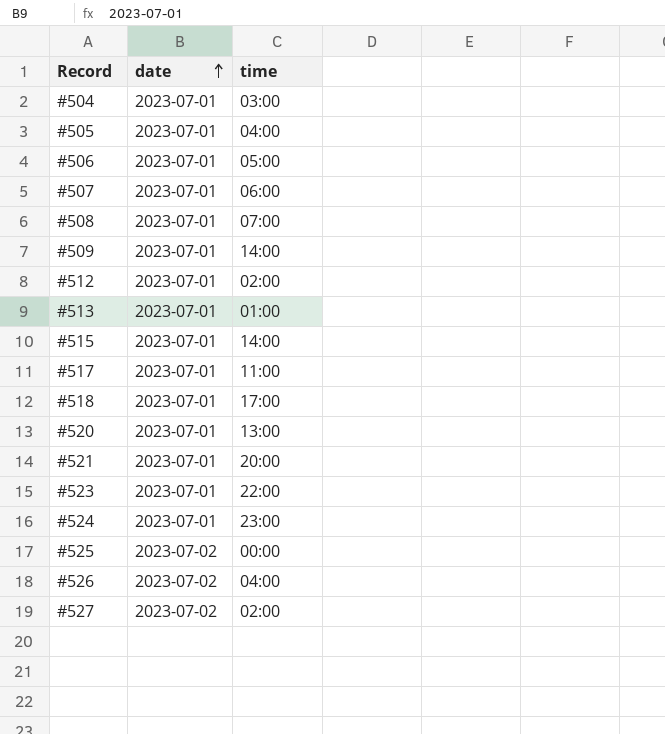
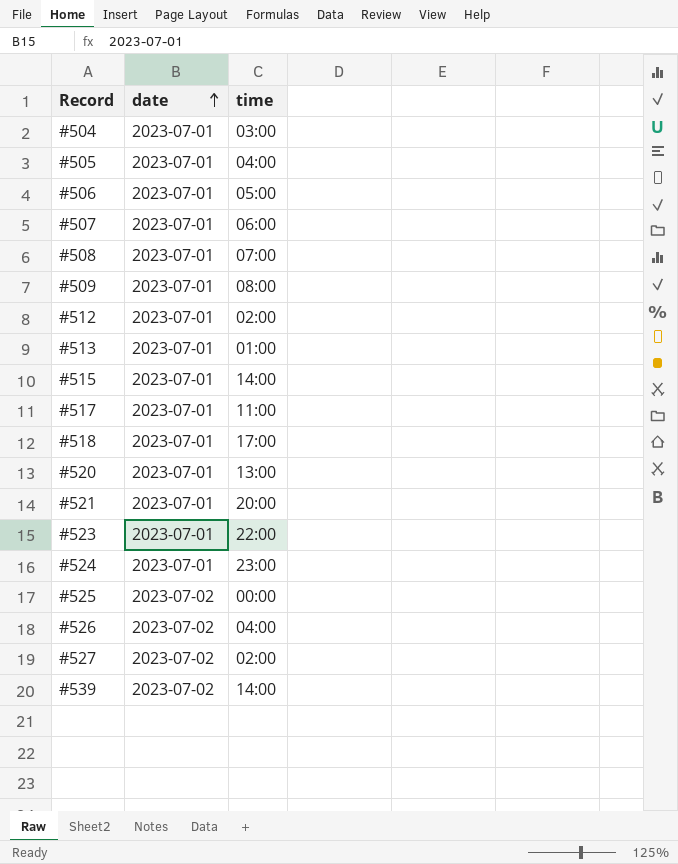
#509 | time: 14:00 -> 08:00
row #539: none -> 2023-07-02 | 14:00

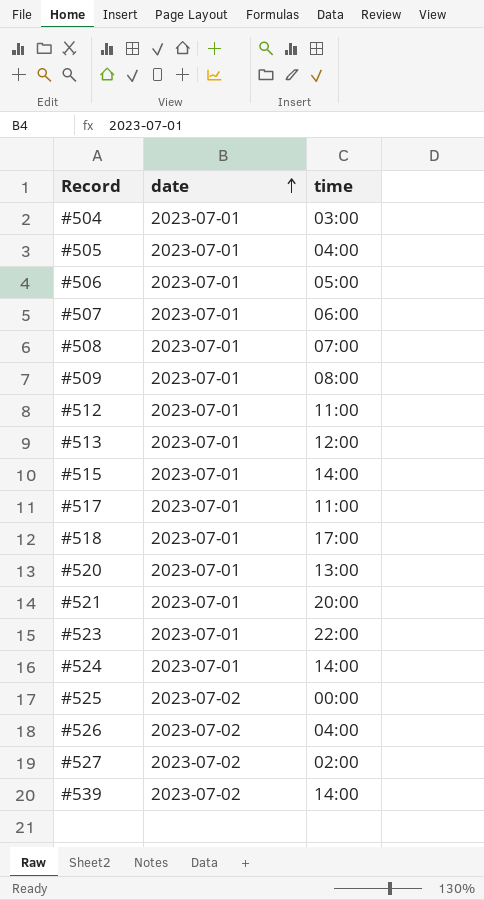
#512 | time: 02:00 -> 11:00
#513 | time: 01:00 -> 12:00
#524 | time: 23:00 -> 14:00

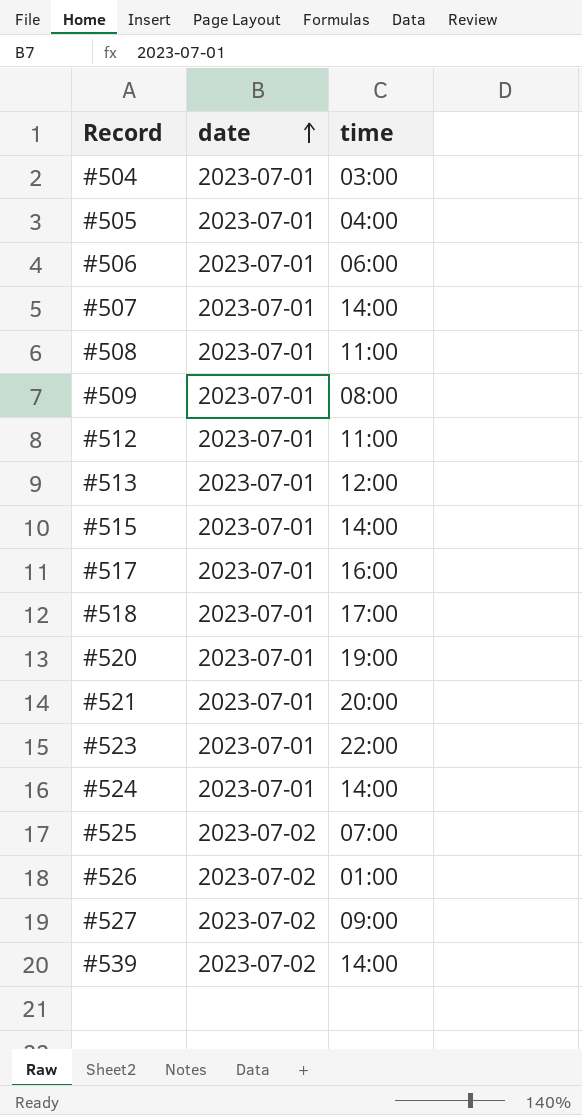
#506 | time: 05:00 -> 06:00
#507 | time: 06:00 -> 14:00
#508 | time: 07:00 -> 11:00
#517 | time: 11:00 -> 16:00
#520 | time: 13:00 -> 19:00
#525 | time: 00:00 -> 07:00
#526 | time: 04:00 -> 01:00
#527 | time: 02:00 -> 09:00

